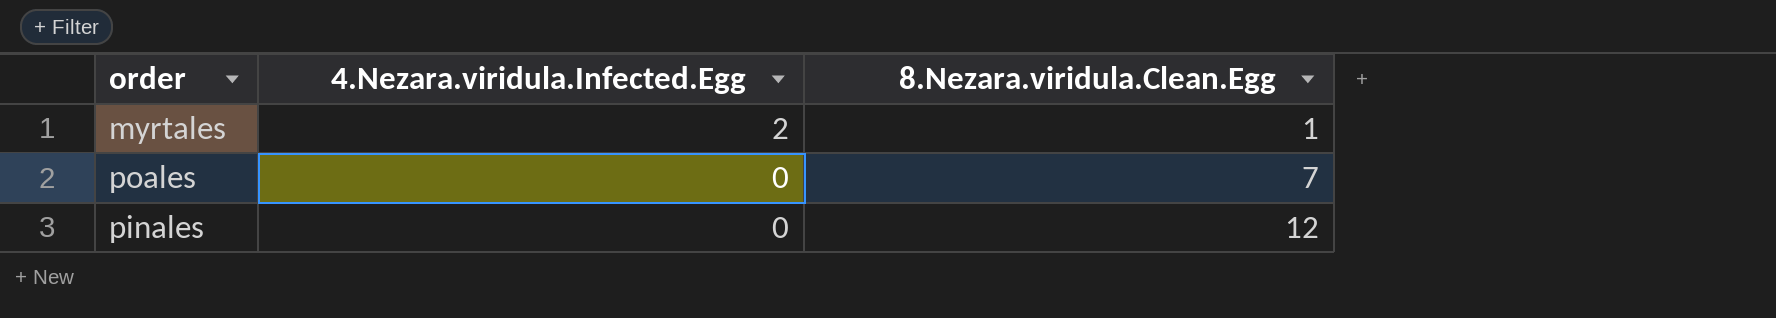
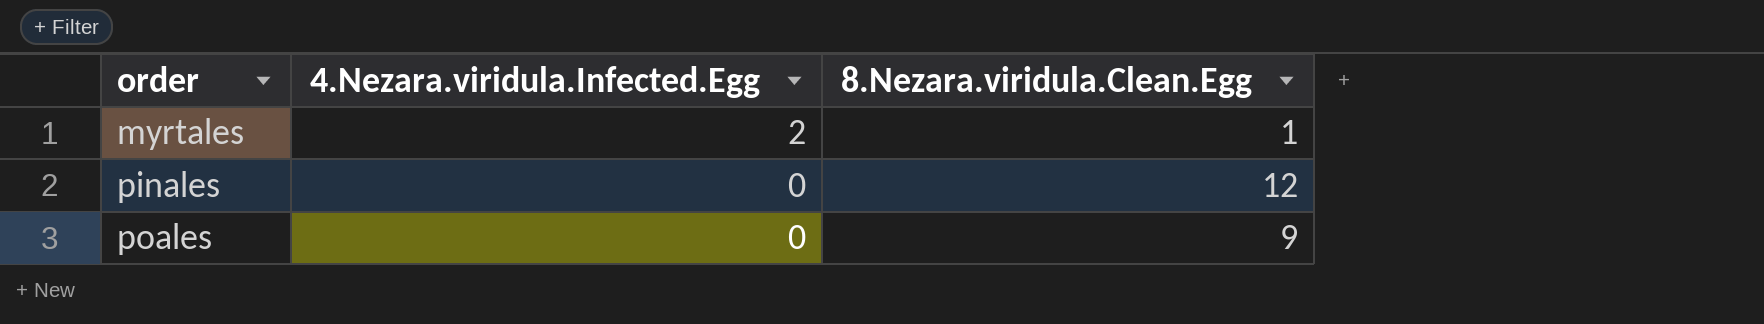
row order: 4.Nezara.viridula.Infected.Egg descending -> order ascending
poales | 8.Nezara.viridula.Clean.Egg: 7 -> 9

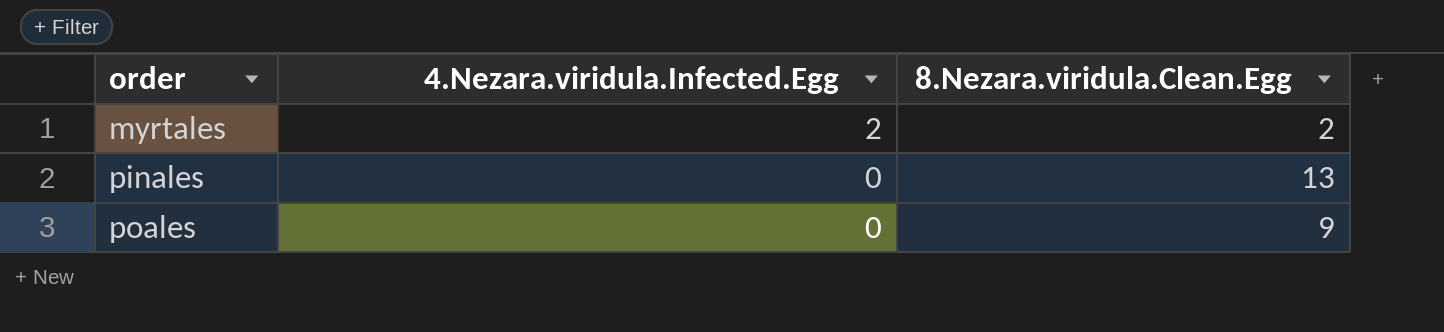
myrtales | 8.Nezara.viridula.Clean.Egg: 1 -> 2
pinales | 8.Nezara.viridula.Clean.Egg: 12 -> 13

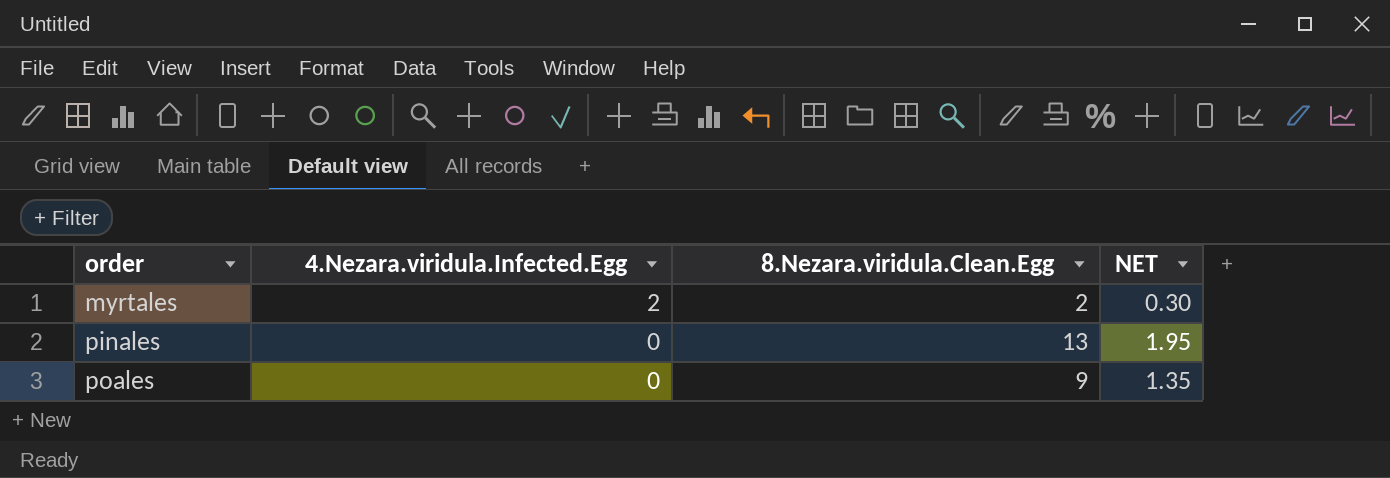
column NET | formula: none -> [8.Nezara.viridula.Clean.Egg] * 0.15

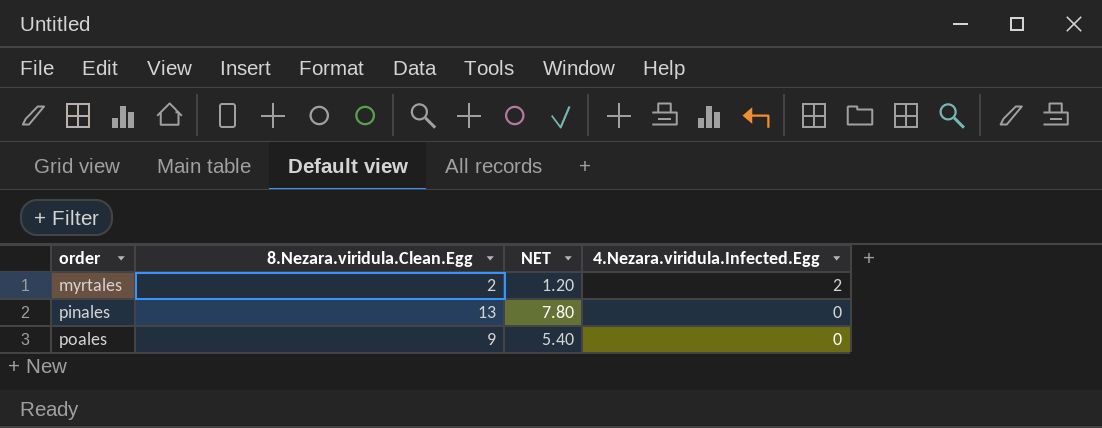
column NET | formula: [8.Nezara.viridula.Clean.Egg] * 0.15 -> [8.Nezara.viridula.Clean.Egg] * 0.6
column 4.Nezara.viridula.Infected.Egg | position: 2 -> 4

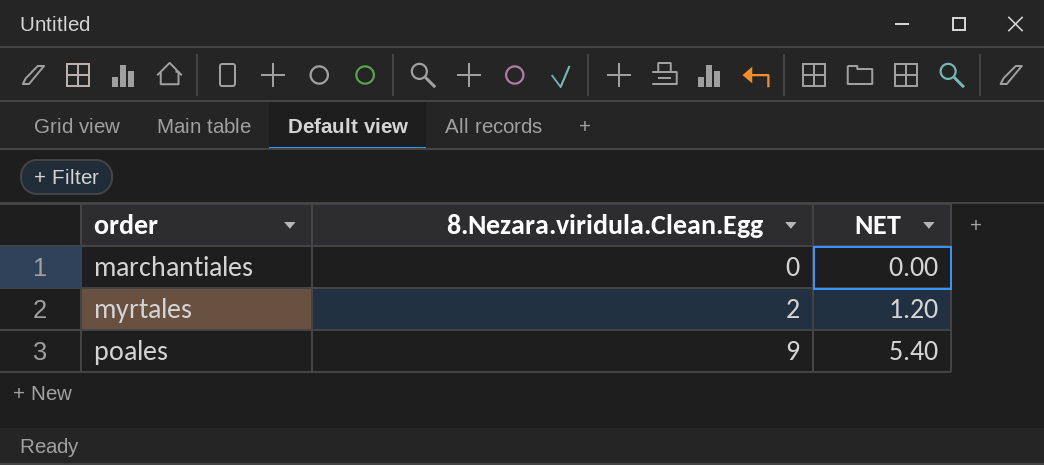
column 4.Nezara.viridula.Infected.Egg | position: 4 -> none
row pinales: 13 | 7.80 | 0 -> none
row marchantiales: none -> 0 | 0.00

